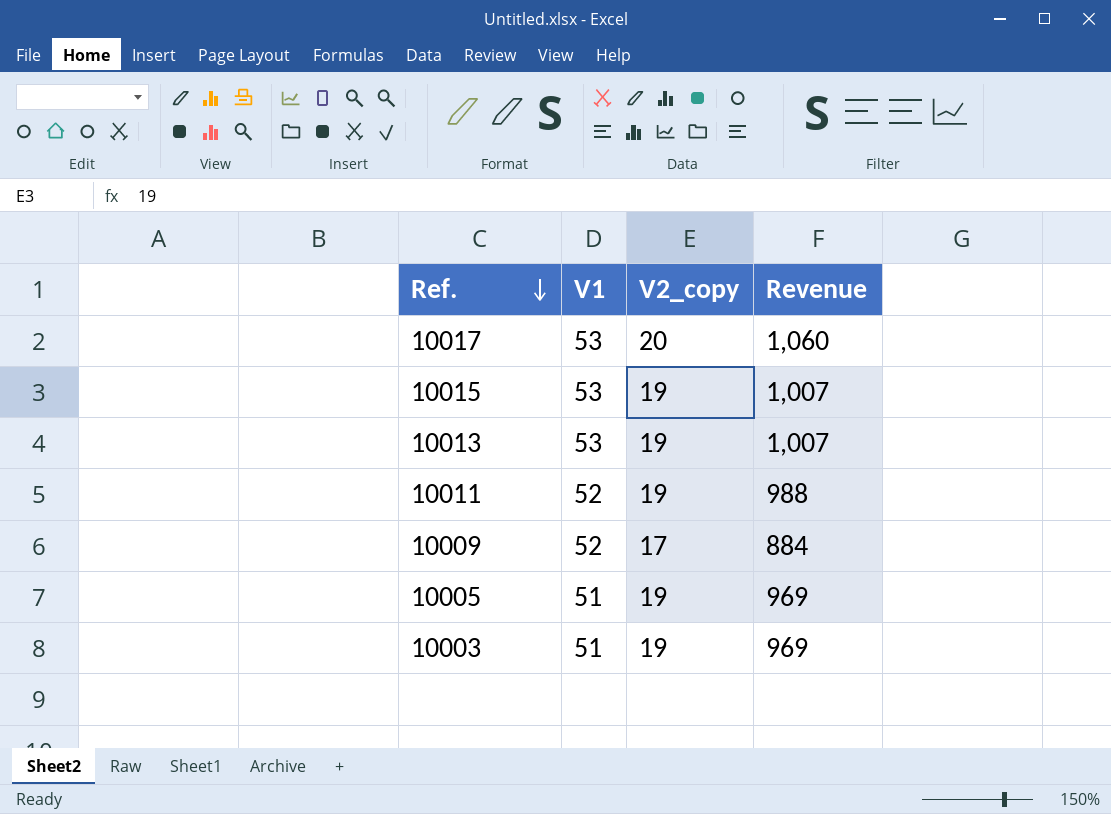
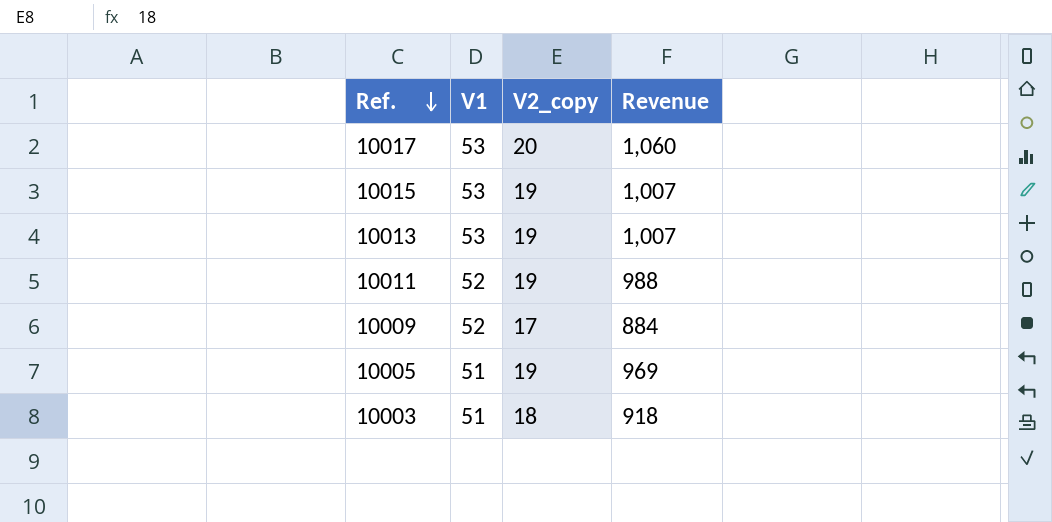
10003 | V2_copy: 19 -> 18
10003 | Revenue: 969 -> 918

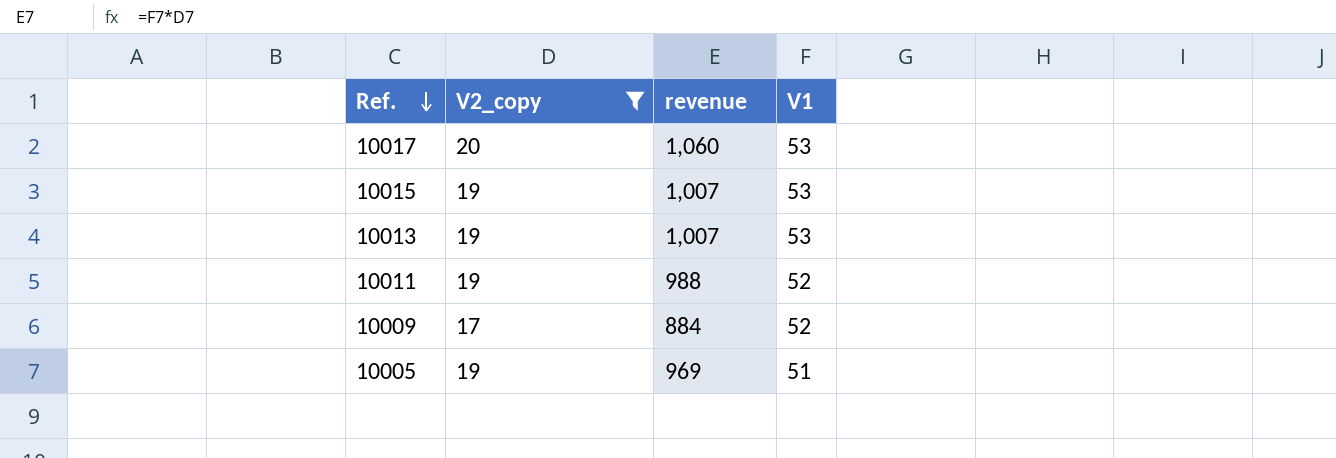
filter: none -> V2_copy != 18
column name: Revenue -> revenue
column V1 | position: 2 -> 4

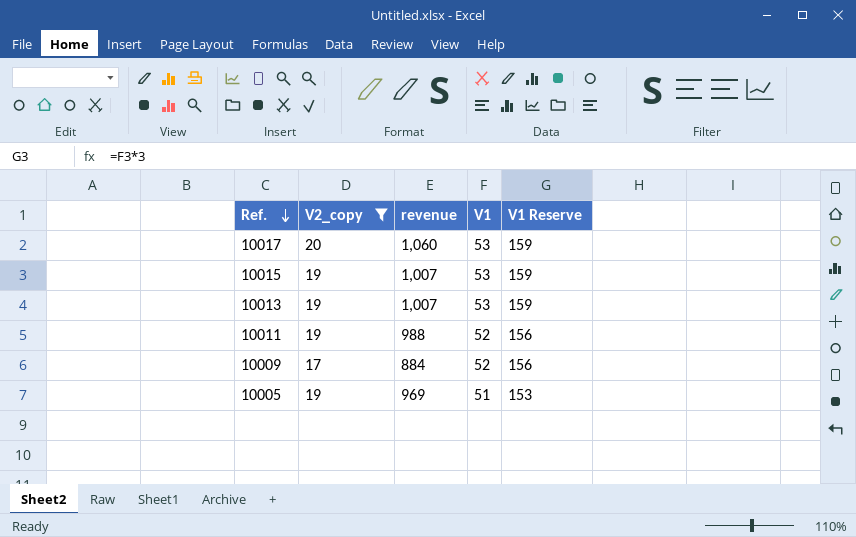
column V1 Reserve | formula: none -> [V1] * 3

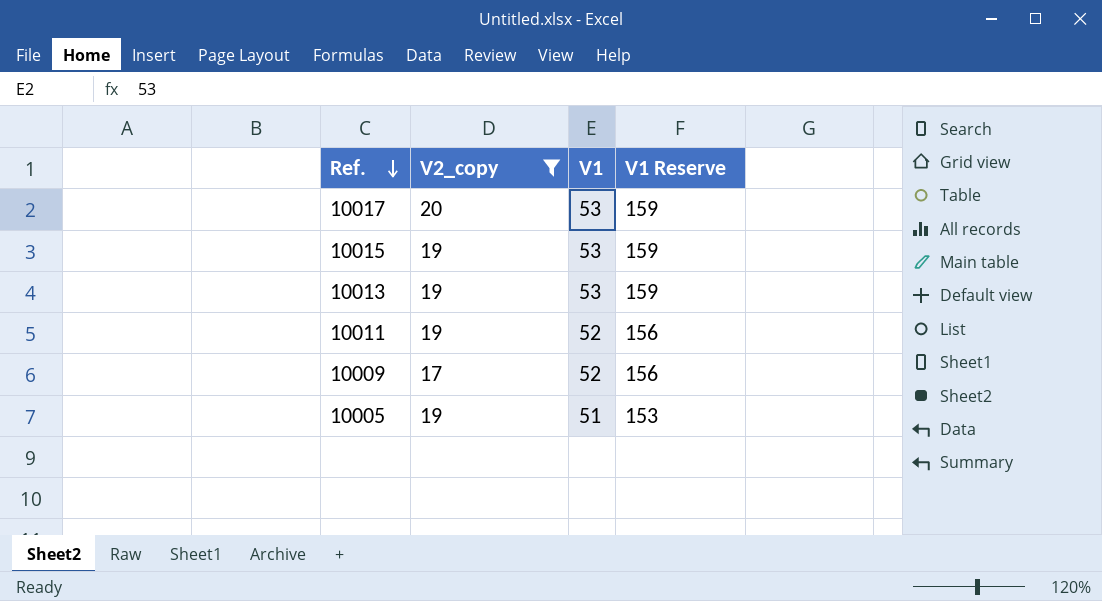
column revenue | formula: [V2_copy] * [V1] -> none

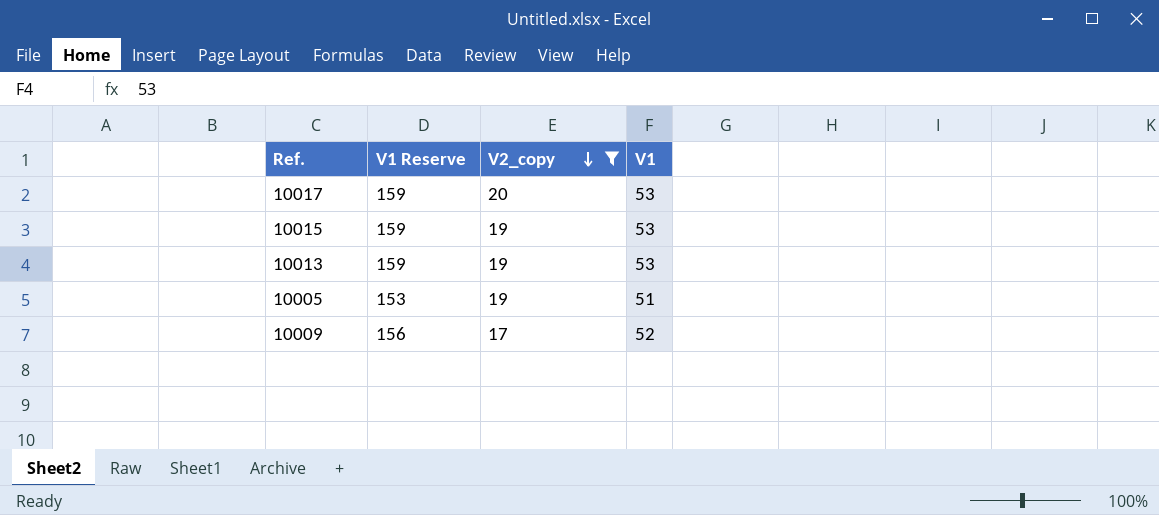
row order: Ref. descending -> V2_copy descending
column V1 Reserve | position: 4 -> 2
row 10011: 19 | 52 | 156 -> none

